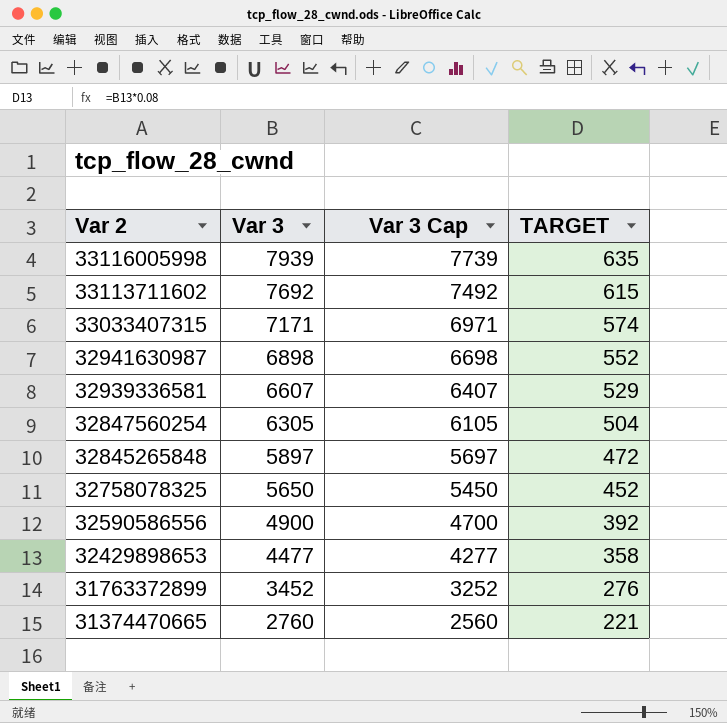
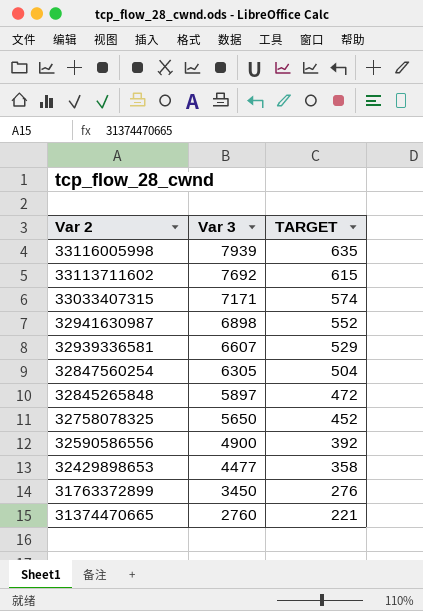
column Var 3 Cap | formula: [Var 3] - 200 -> none
31763372899 | Var 3: 3452 -> 3450

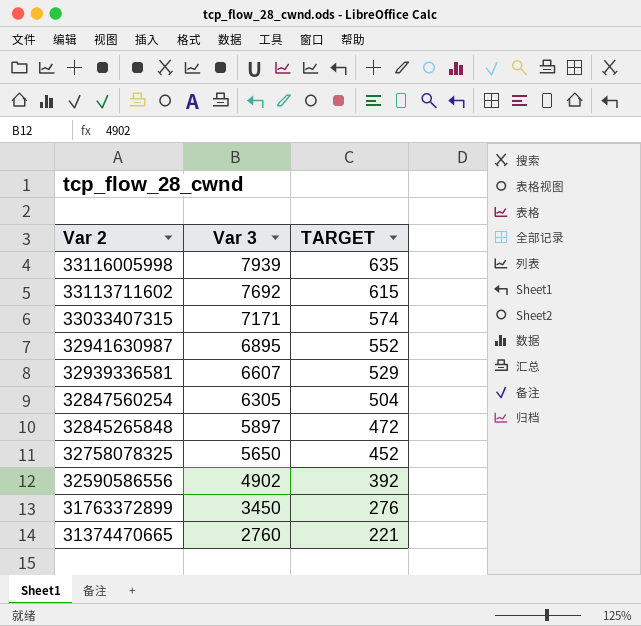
row 32429898653: 4477 | 358 -> none
32941630987 | Var 3: 6898 -> 6895
32590586556 | Var 3: 4900 -> 4902

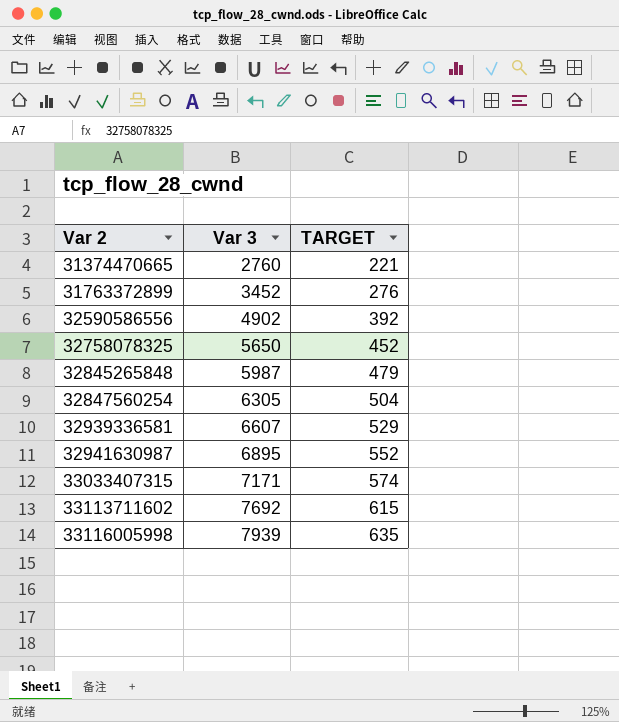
row order: Var 2 descending -> Var 2 ascending
31763372899 | Var 3: 3450 -> 3452
32845265848 | Var 3: 5897 -> 5987
32845265848 | TARGET: 472 -> 479

